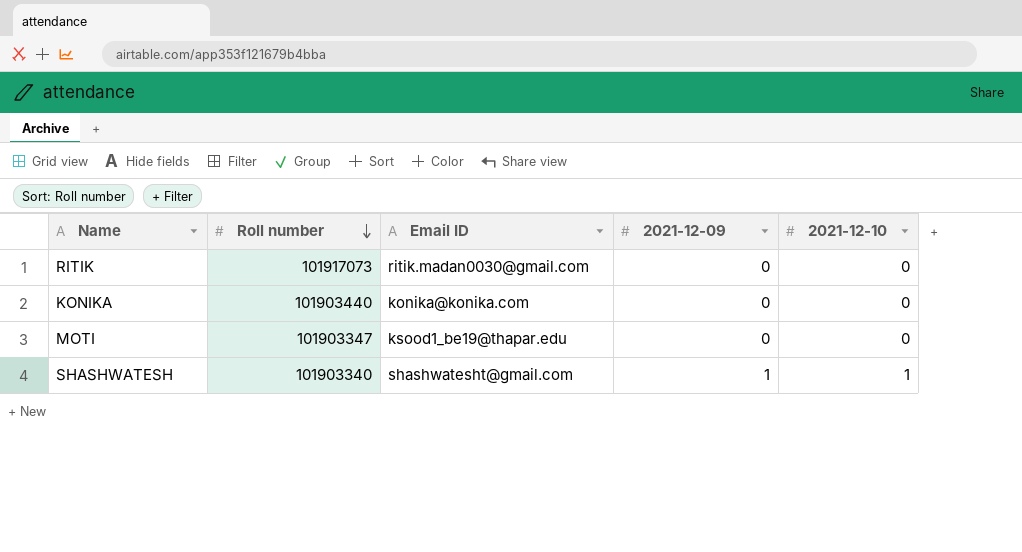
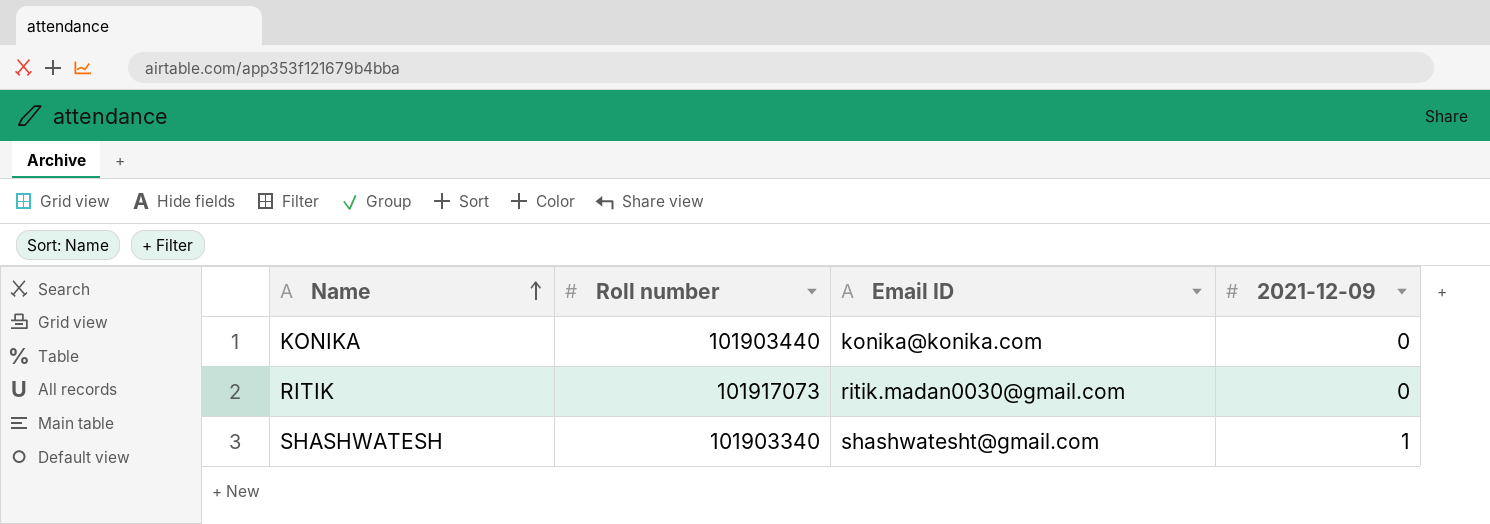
row order: Roll number descending -> Name ascending
column 2021-12-10 | position: 5 -> none
row MOTI: 101903347 | ksood1_be19@thapar.edu | 0 | 0 -> none

